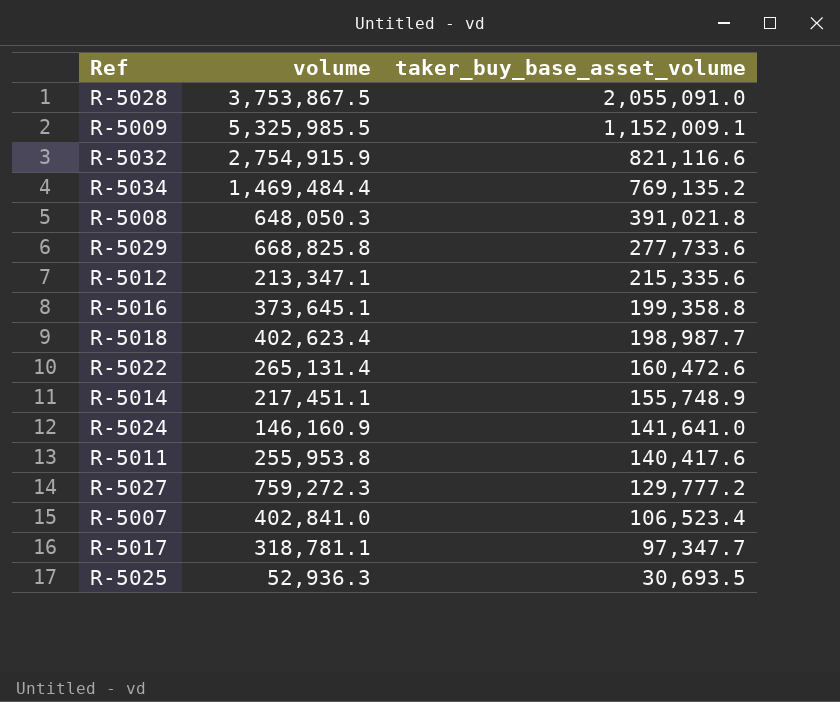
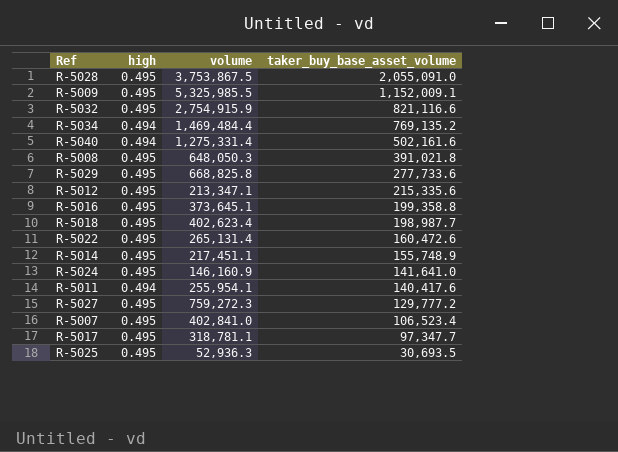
column high | position: none -> 2
row R-5040: none -> 0.494 | 1,275,331.4 | 502,161.6
R-5011 | volume: 255,953.8 -> 255,954.1

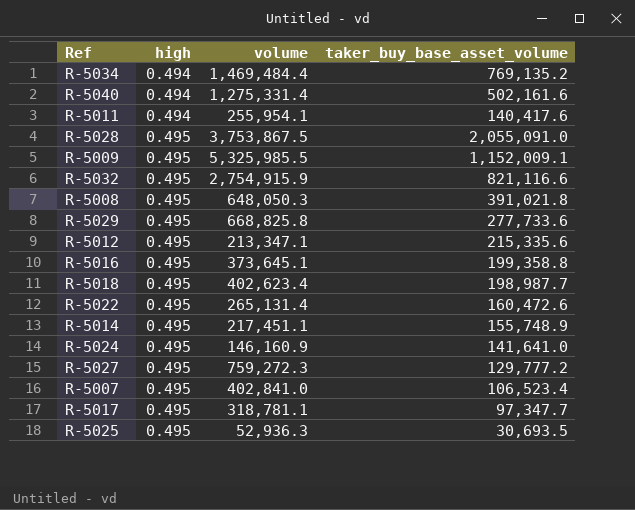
row order: taker_buy_base_asset_volume descending -> high ascending

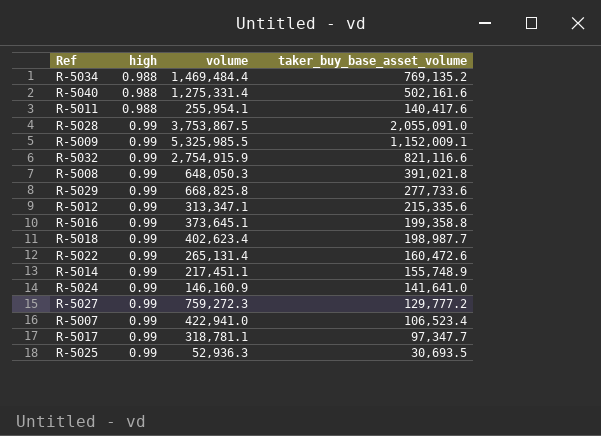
R-5034 | high: 0.494 -> 0.988
R-5040 | high: 0.494 -> 0.988
R-5011 | high: 0.494 -> 0.988
R-5028 | high: 0.495 -> 0.99
R-5009 | high: 0.495 -> 0.99
R-5032 | high: 0.495 -> 0.99
R-5008 | high: 0.495 -> 0.99
R-5029 | high: 0.495 -> 0.99
R-5012 | high: 0.495 -> 0.99
R-5012 | volume: 213,347.1 -> 313,347.1
R-5016 | high: 0.495 -> 0.99
R-5018 | high: 0.495 -> 0.99
R-5022 | high: 0.495 -> 0.99
R-5014 | high: 0.495 -> 0.99
R-5024 | high: 0.495 -> 0.99
R-5027 | high: 0.495 -> 0.99
R-5007 | high: 0.495 -> 0.99
R-5007 | volume: 402,841.0 -> 422,941.0
R-5017 | high: 0.495 -> 0.99
R-5025 | high: 0.495 -> 0.99

